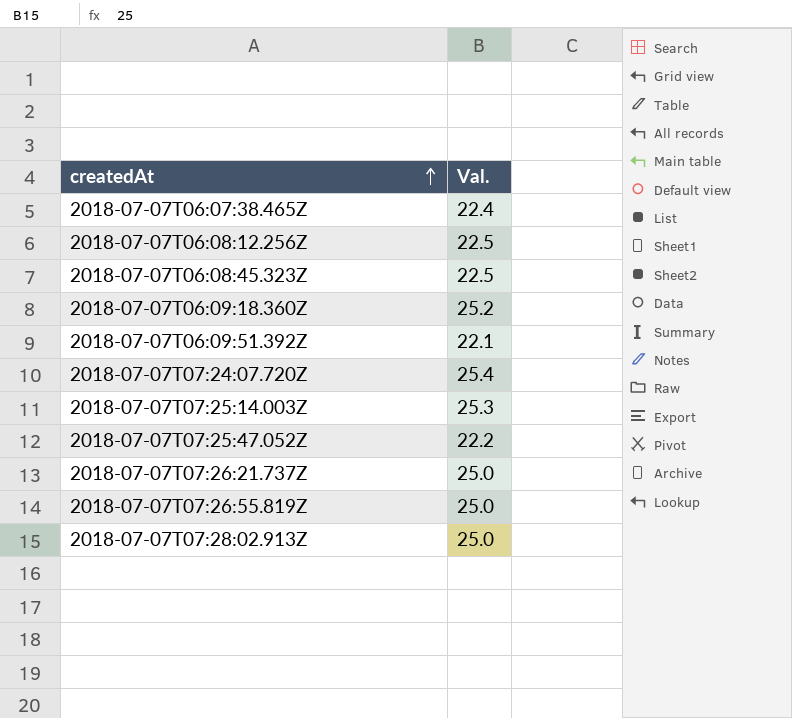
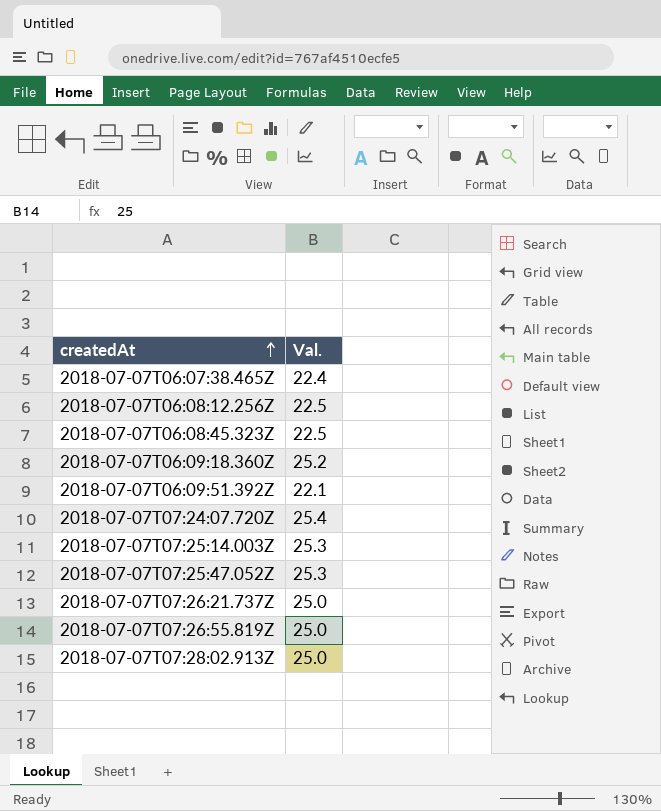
2018-07-07T07:25:47.052Z | Val.: 22.2 -> 25.3

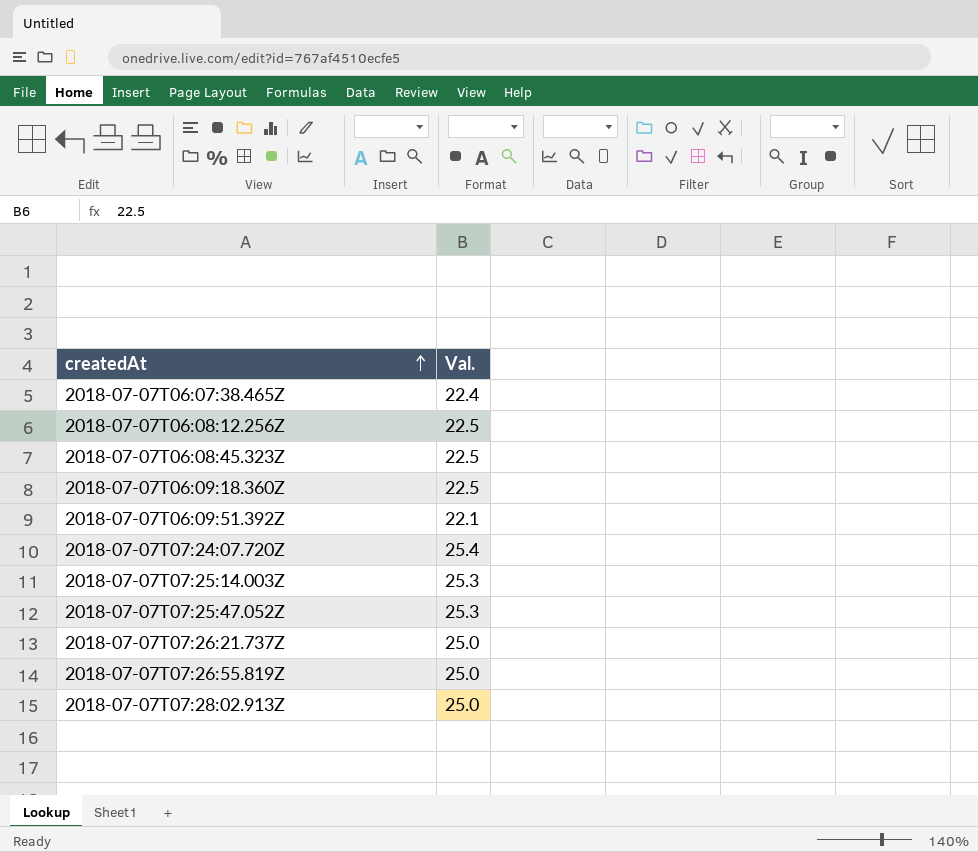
2018-07-07T06:09:18.360Z | Val.: 25.2 -> 22.5

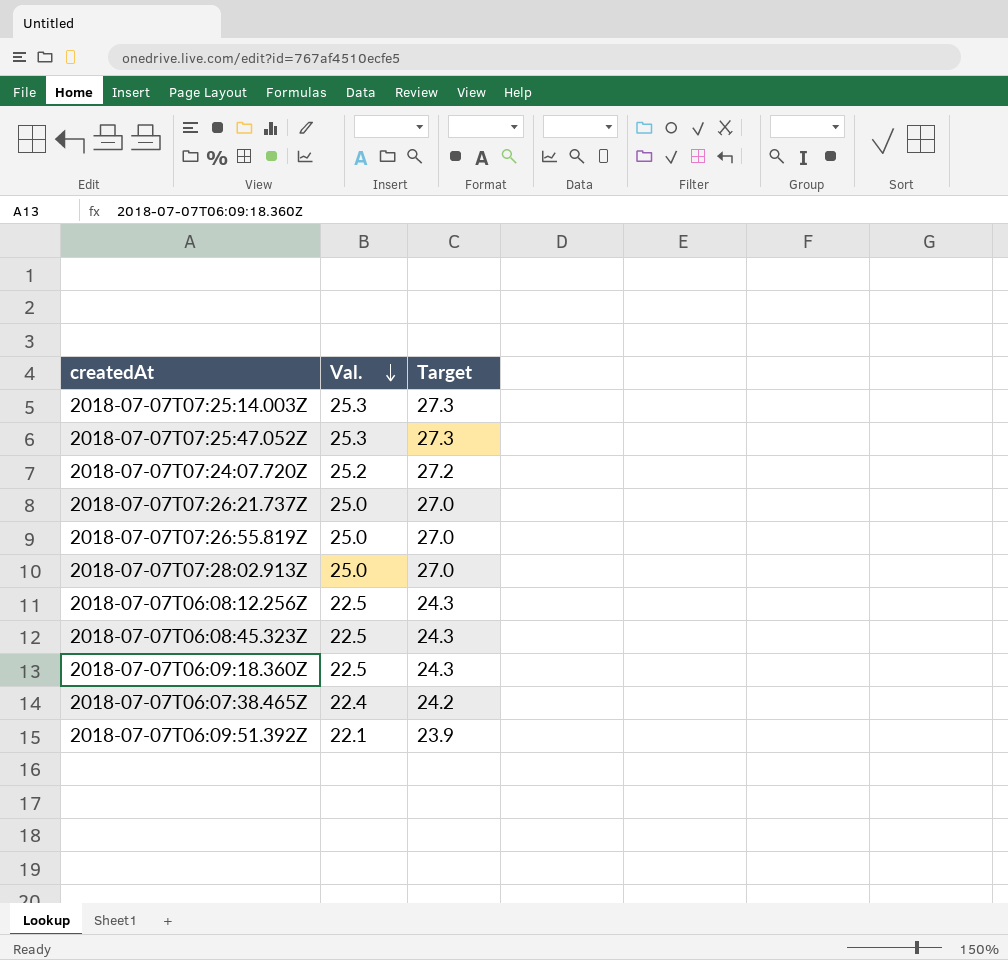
row order: createdAt ascending -> Val. descending
column Target | formula: none -> [Val.] * 1.08
2018-07-07T07:24:07.720Z | Val.: 25.4 -> 25.2

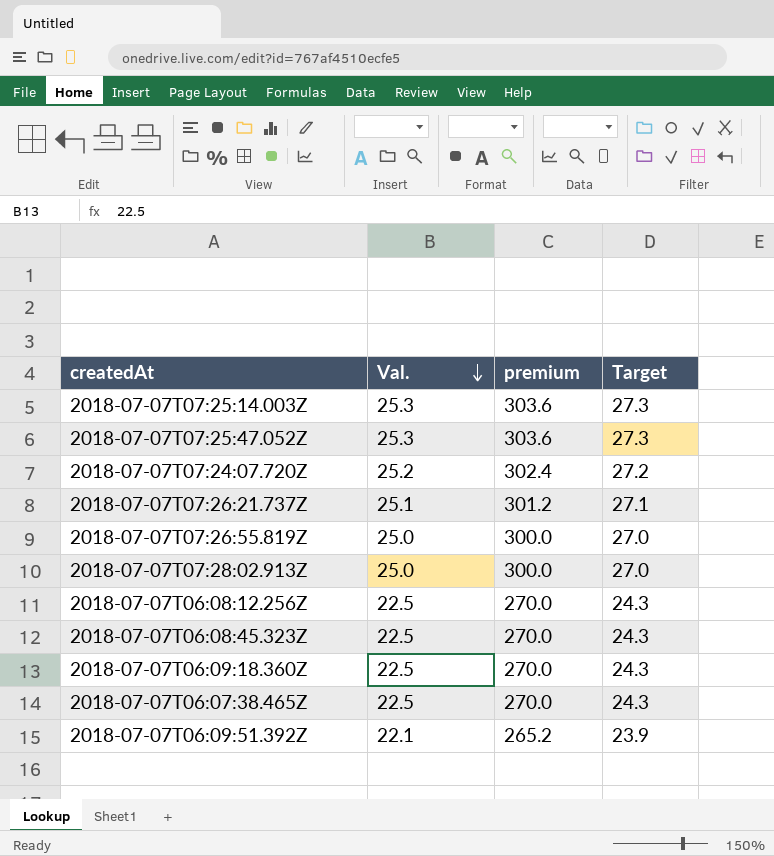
column premium | formula: none -> [Val.] * 12
2018-07-07T07:26:21.737Z | Val.: 25.0 -> 25.1
2018-07-07T07:26:21.737Z | Target: 27.0 -> 27.1
2018-07-07T06:07:38.465Z | Val.: 22.4 -> 22.5
2018-07-07T06:07:38.465Z | Target: 24.2 -> 24.3

